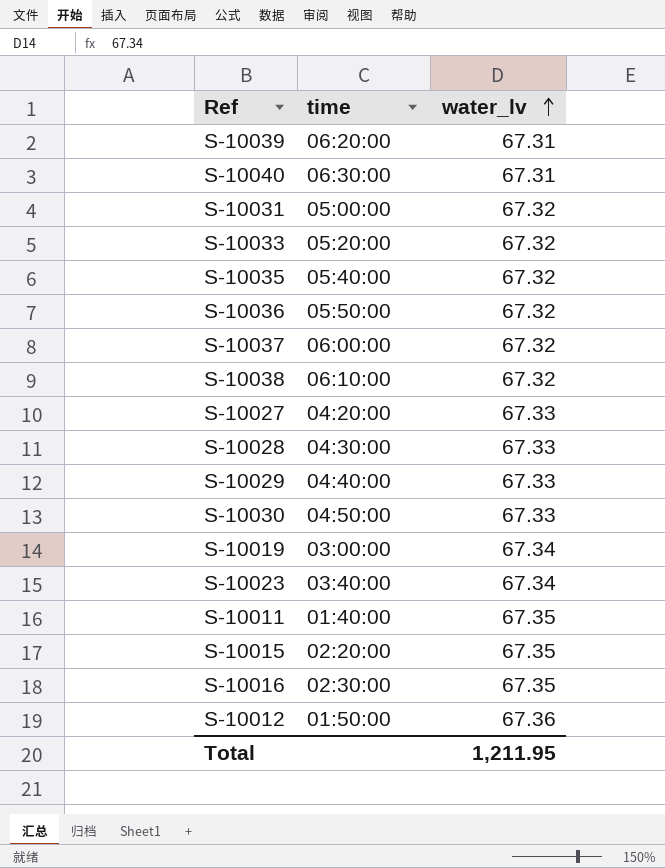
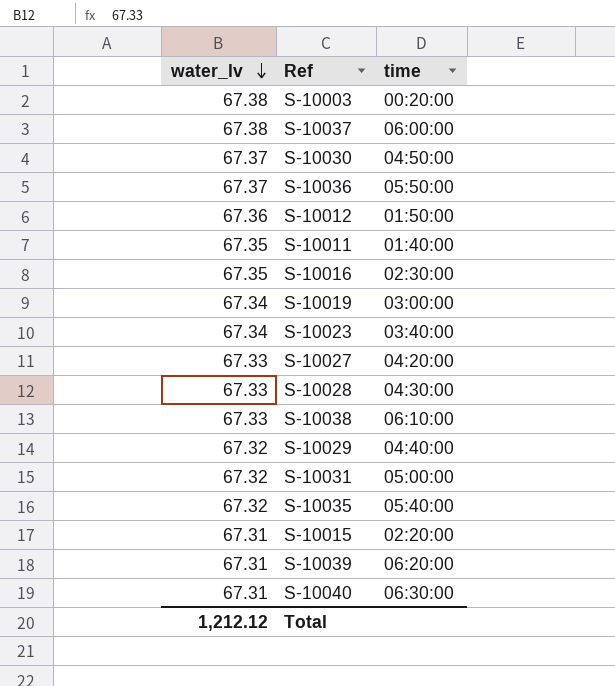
row order: water_lv ascending -> water_lv descending
column water_lv | position: 3 -> 1
row S-10033: 05:20:00 | 67.32 -> none
row S-10003: none -> 67.38 | 00:20:00
S-10037 | water_lv: 67.32 -> 67.38
S-10030 | water_lv: 67.33 -> 67.37
S-10036 | water_lv: 67.32 -> 67.37
S-10038 | water_lv: 67.32 -> 67.33
S-10029 | water_lv: 67.33 -> 67.32
S-10015 | water_lv: 67.35 -> 67.31
Total | water_lv: 1,211.95 -> 1,212.12

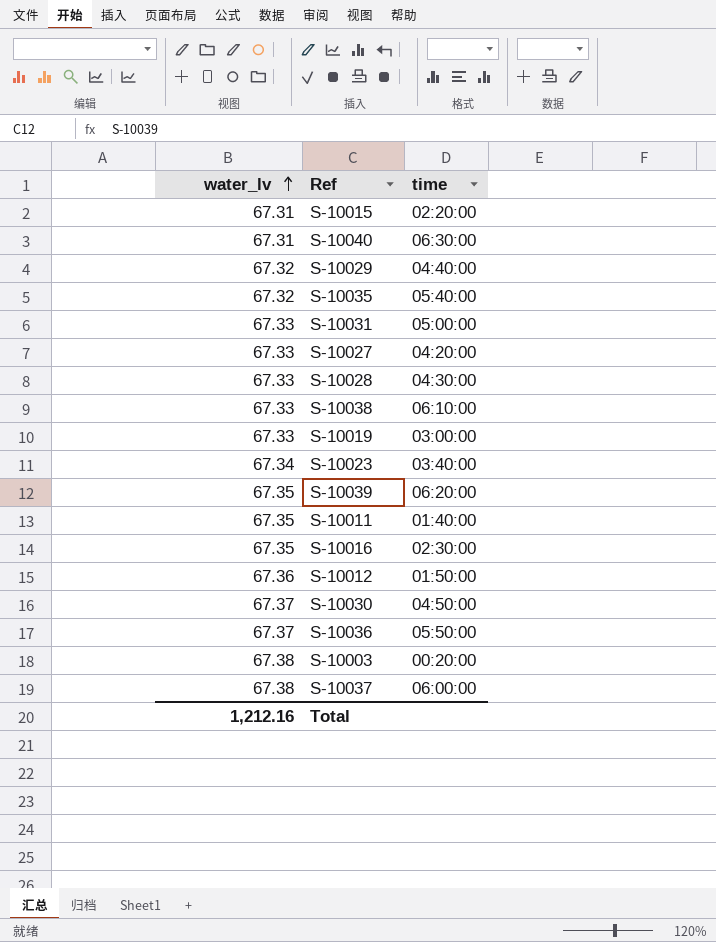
row order: water_lv descending -> water_lv ascending
S-10031 | water_lv: 67.32 -> 67.33
S-10019 | water_lv: 67.34 -> 67.33
S-10039 | water_lv: 67.31 -> 67.35
Total | water_lv: 1,212.12 -> 1,212.16

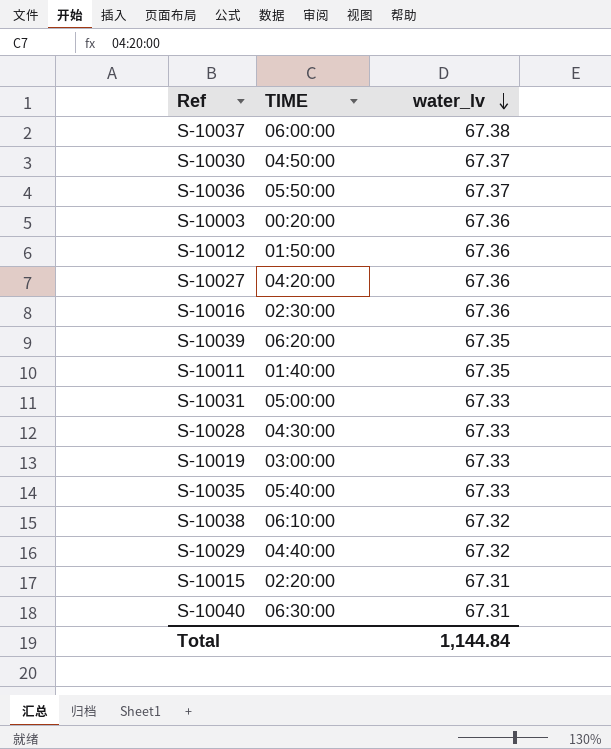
row order: water_lv ascending -> water_lv descending
column name: time -> TIME
column water_lv | position: 1 -> 3
row S-10023: 67.34 | 03:40:00 -> none
S-10003 | water_lv: 67.38 -> 67.36
S-10027 | water_lv: 67.33 -> 67.36
S-10016 | water_lv: 67.35 -> 67.36
S-10035 | water_lv: 67.32 -> 67.33
S-10038 | water_lv: 67.33 -> 67.32
Total | water_lv: 1,212.16 -> 1,144.84

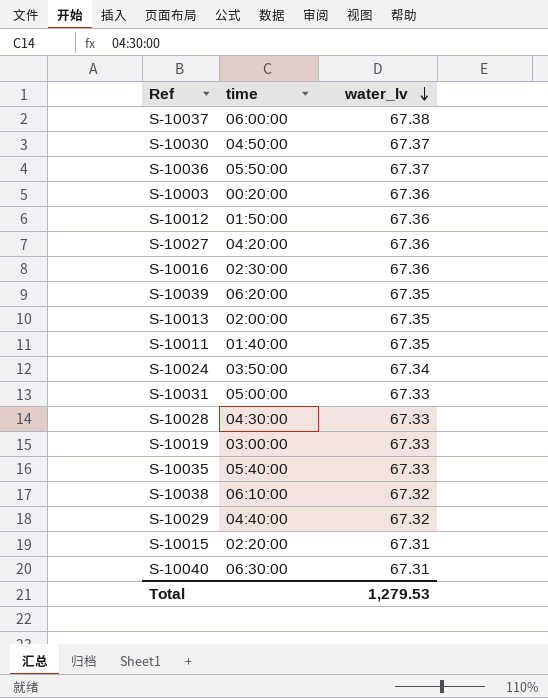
column name: TIME -> time
row S-10013: none -> 02:00:00 | 67.35
row S-10024: none -> 03:50:00 | 67.34
Total | water_lv: 1,144.84 -> 1,279.53

